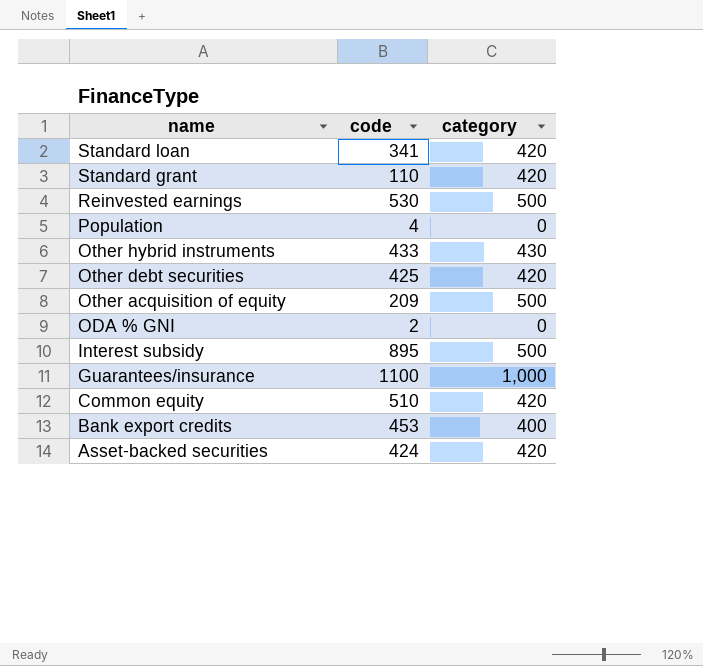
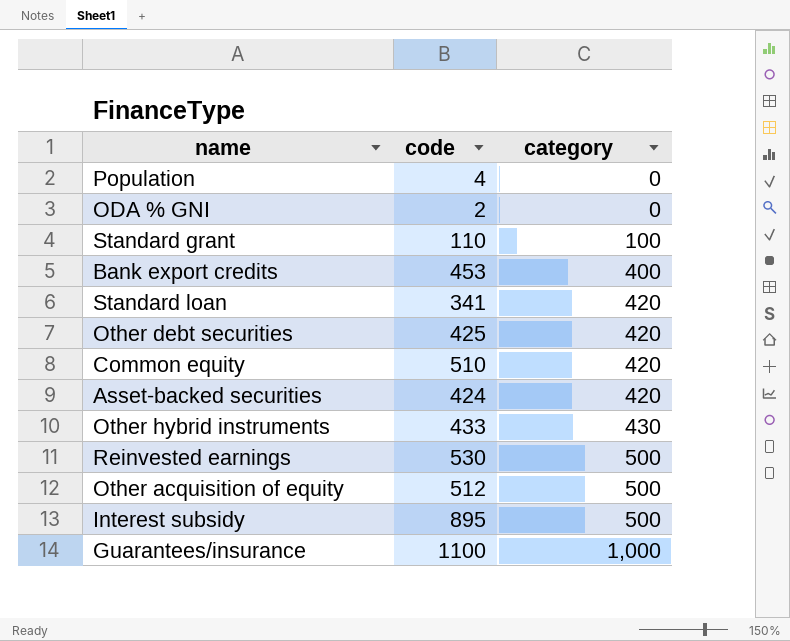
row order: name descending -> category ascending
Standard grant | category: 420 -> 100
Other acquisition of equity | code: 209 -> 512

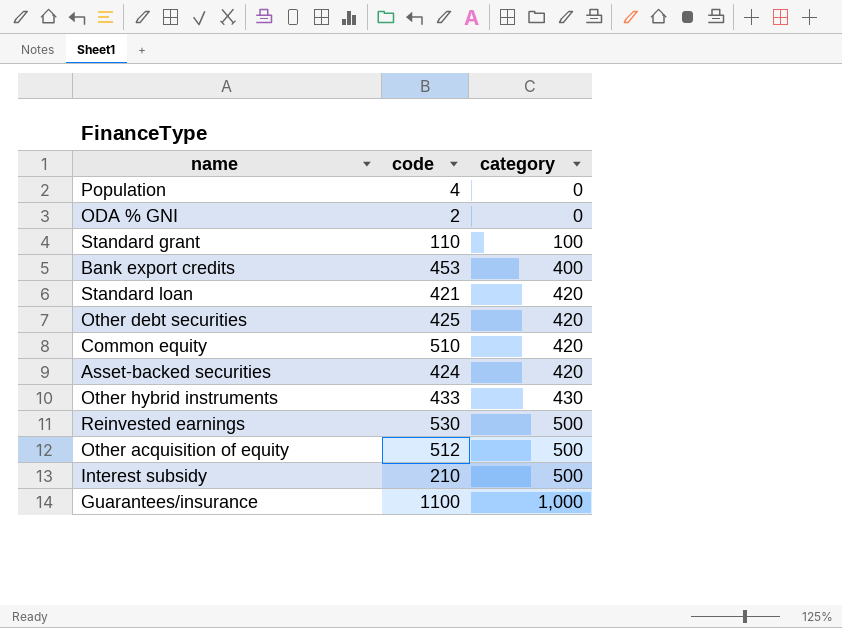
Standard loan | code: 341 -> 421
Interest subsidy | code: 895 -> 210

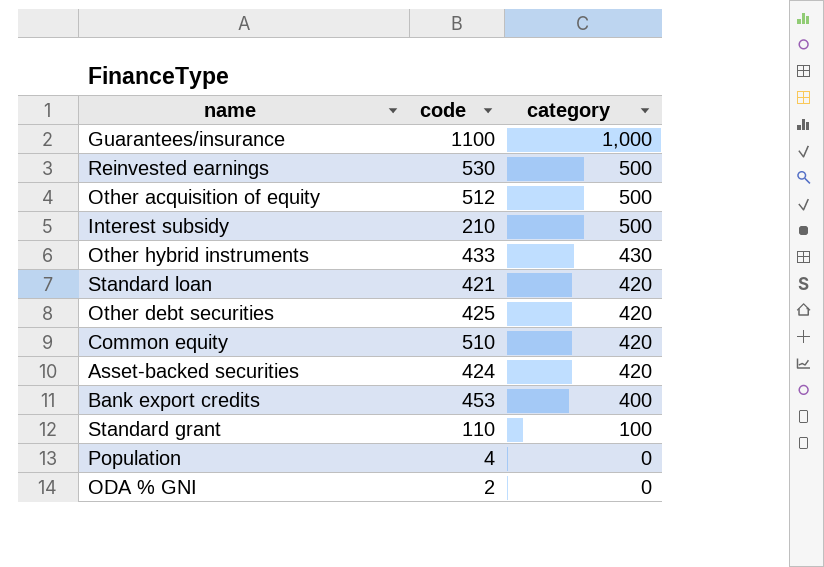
row order: category ascending -> category descending

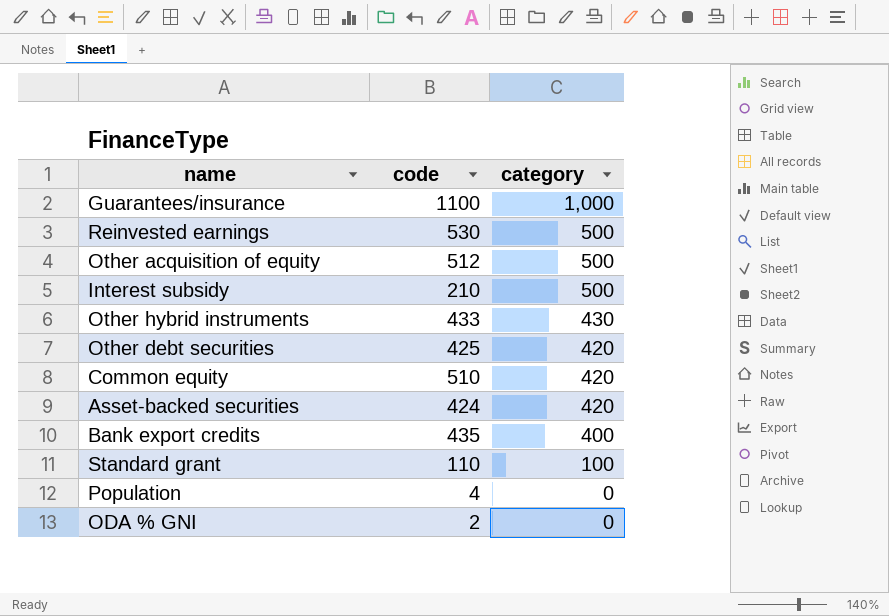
row Standard loan: 421 | 420 -> none
Bank export credits | code: 453 -> 435

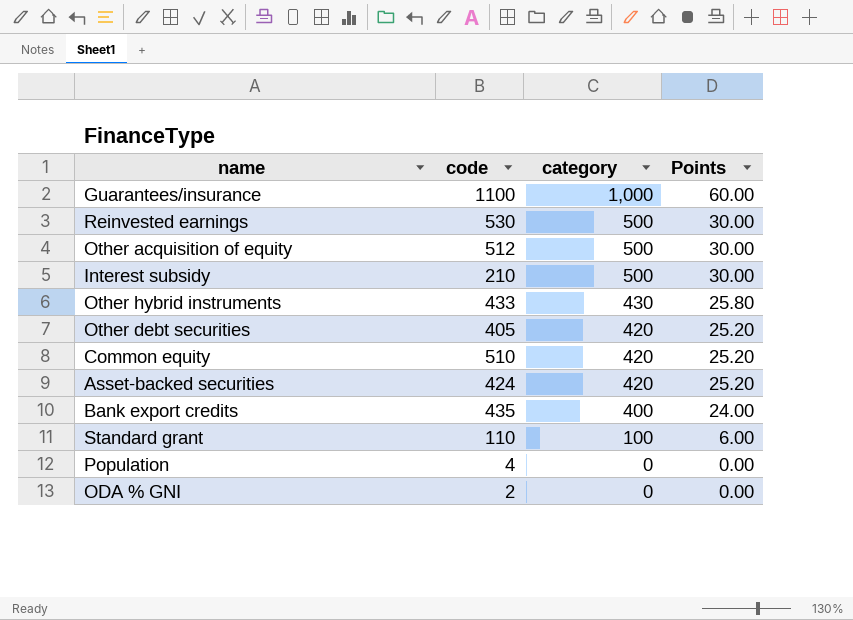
column Points | formula: none -> [category] * 0.06
Other debt securities | code: 425 -> 405

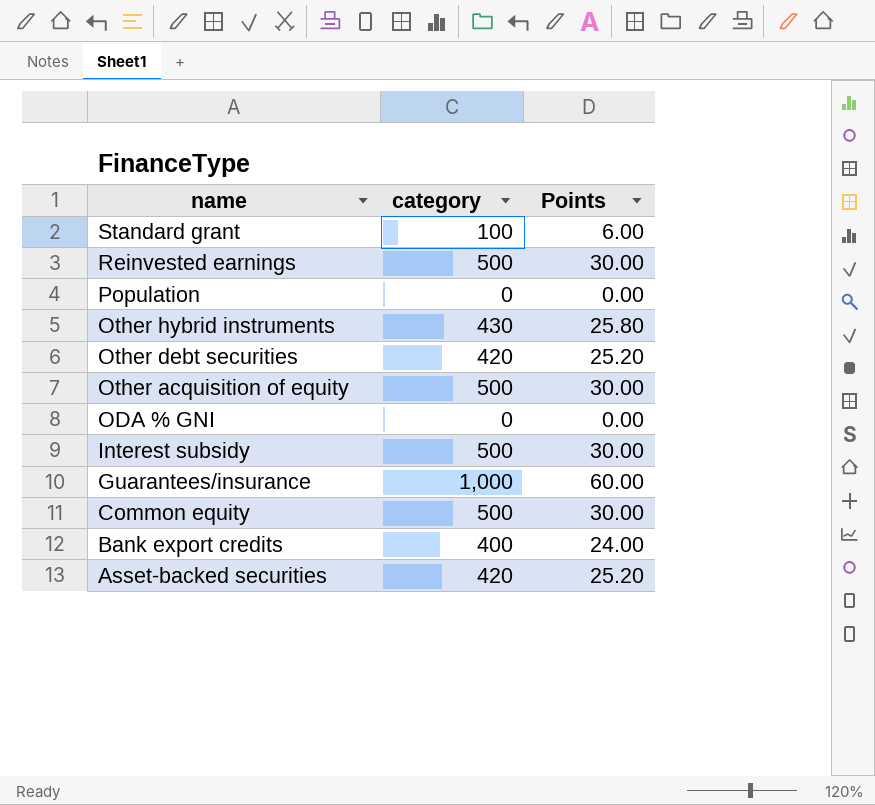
row order: category descending -> name descending
column code | position: 2 -> none
Common equity | category: 420 -> 500
Common equity | Points: 25.20 -> 30.00

